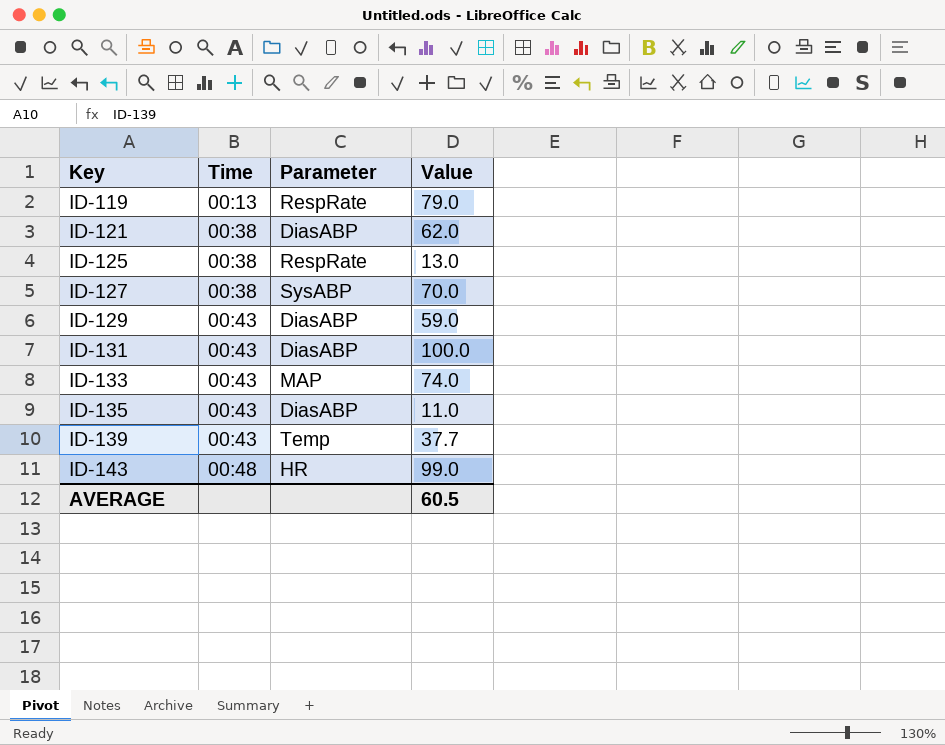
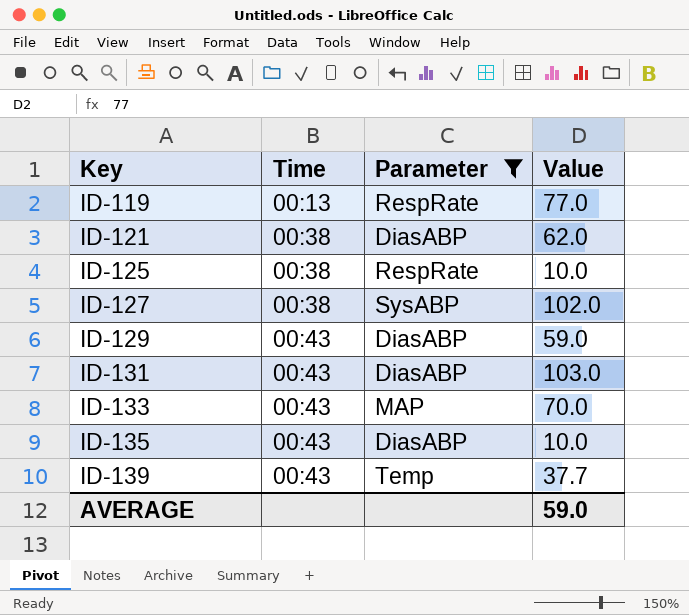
filter: none -> Parameter != HR
ID-119 | Value: 79.0 -> 77.0
ID-125 | Value: 13.0 -> 10.0
ID-127 | Value: 70.0 -> 102.0
ID-131 | Value: 100.0 -> 103.0
ID-133 | Value: 74.0 -> 70.0
ID-135 | Value: 11.0 -> 10.0
AVERAGE | Value: 60.5 -> 59.0

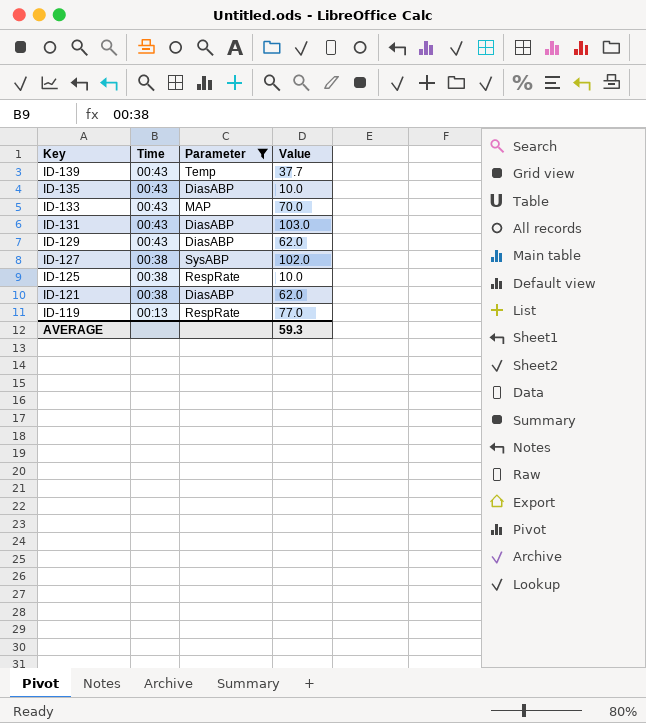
row order: Key ascending -> Key descending
ID-129 | Value: 59.0 -> 62.0
AVERAGE | Value: 59.0 -> 59.3

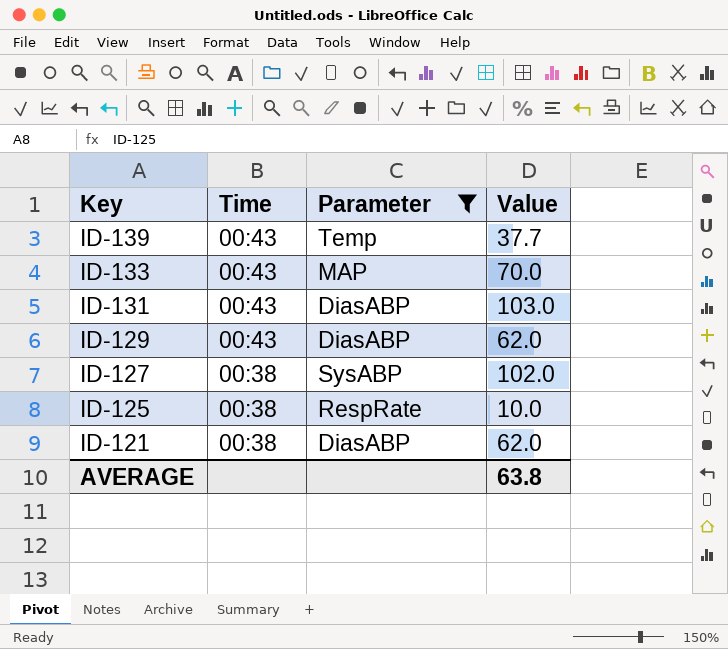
row ID-135: 00:43 | DiasABP | 10.0 -> none
row ID-119: 00:13 | RespRate | 77.0 -> none
AVERAGE | Value: 59.3 -> 63.8

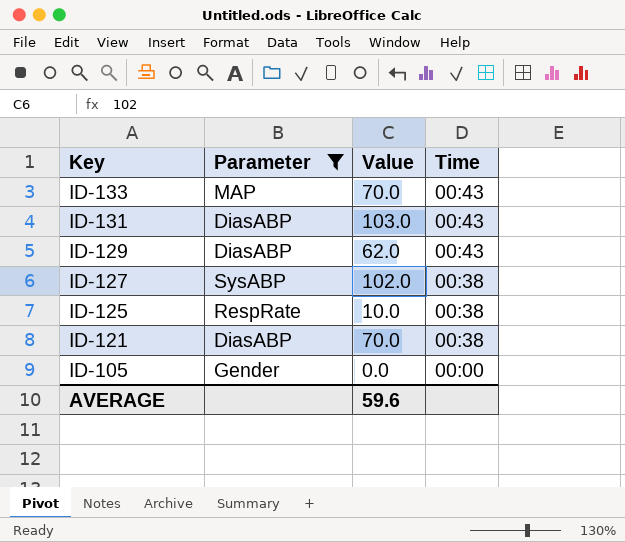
column Time | position: 2 -> 4
row ID-139: 00:43 | Temp | 37.7 -> none
ID-121 | Value: 62.0 -> 70.0
row ID-105: none -> Gender | 0.0 | 00:00
AVERAGE | Value: 63.8 -> 59.6

